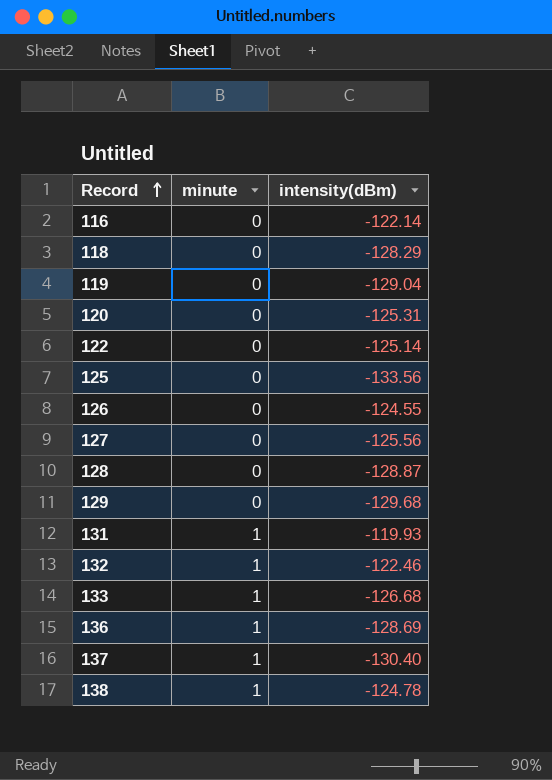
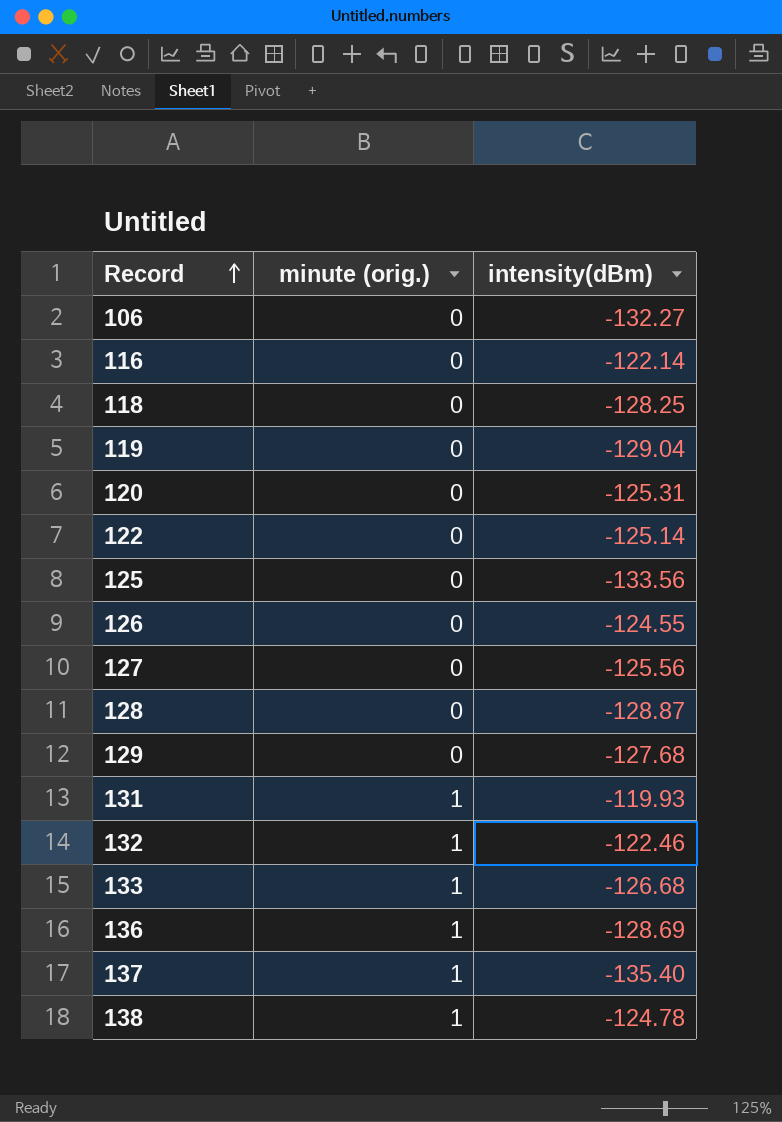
column name: minute -> minute (orig.)
row 106: none -> 0 | -132.27
118 | intensity(dBm): -128.29 -> -128.25
129 | intensity(dBm): -129.68 -> -127.68
137 | intensity(dBm): -130.40 -> -135.40

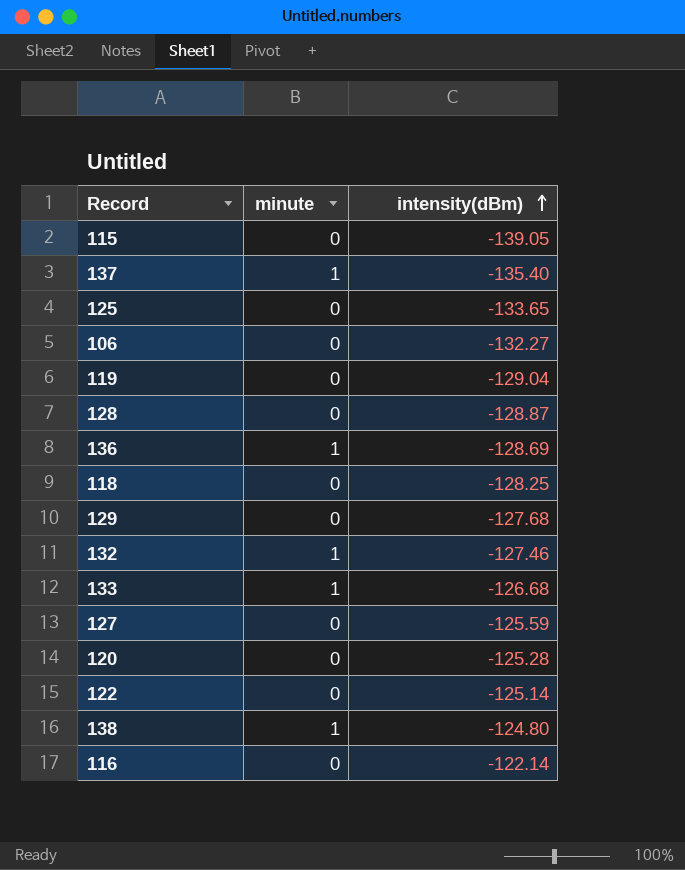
row order: Record ascending -> intensity(dBm) ascending
column name: minute (orig.) -> minute
row 126: 0 | -124.55 -> none
row 131: 1 | -119.93 -> none
row 115: none -> 0 | -139.05
125 | intensity(dBm): -133.56 -> -133.65
132 | intensity(dBm): -122.46 -> -127.46
127 | intensity(dBm): -125.56 -> -125.59
120 | intensity(dBm): -125.31 -> -125.28
138 | intensity(dBm): -124.78 -> -124.80

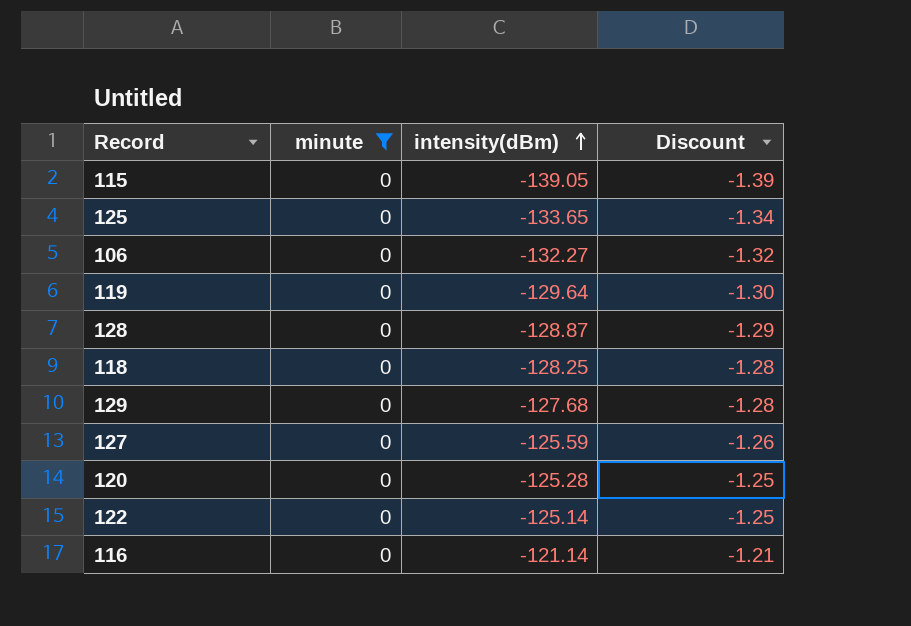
filter: none -> minute = 0
column Discount | formula: none -> [intensity(dBm)] * 0.01
119 | intensity(dBm): -129.04 -> -129.64
116 | intensity(dBm): -122.14 -> -121.14

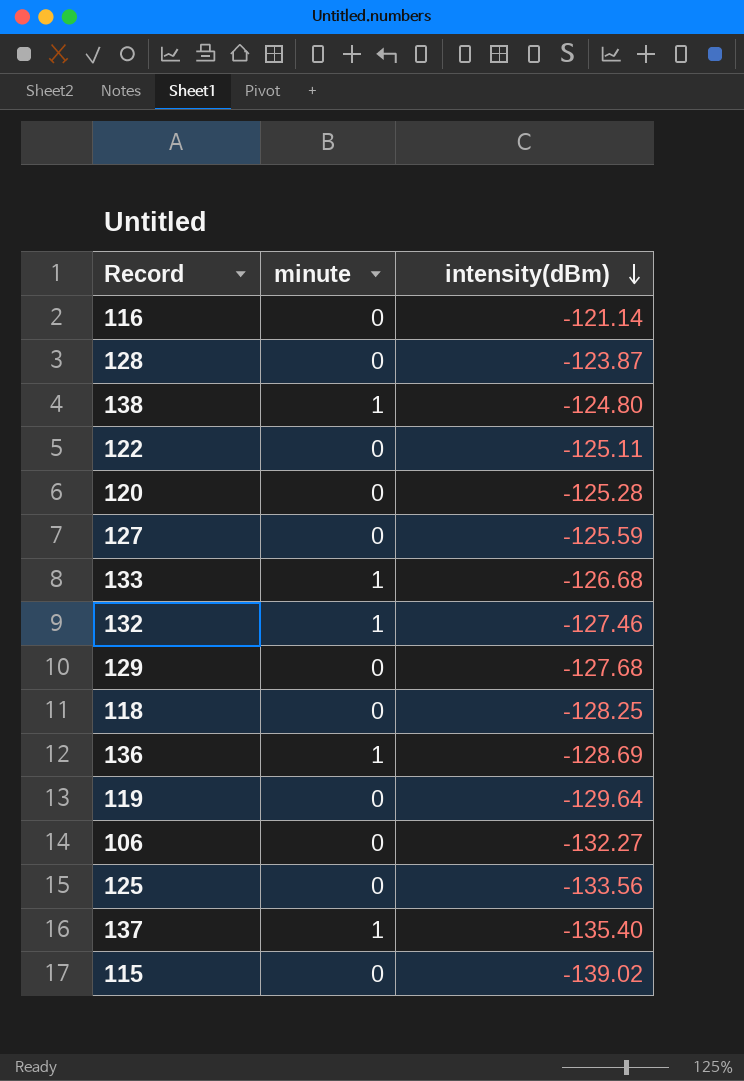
filter: minute = 0 -> none
row order: intensity(dBm) ascending -> intensity(dBm) descending
column Discount | formula: [intensity(dBm)] * 0.01 -> none
128 | intensity(dBm): -128.87 -> -123.87
122 | intensity(dBm): -125.14 -> -125.11
125 | intensity(dBm): -133.65 -> -133.56
115 | intensity(dBm): -139.05 -> -139.02

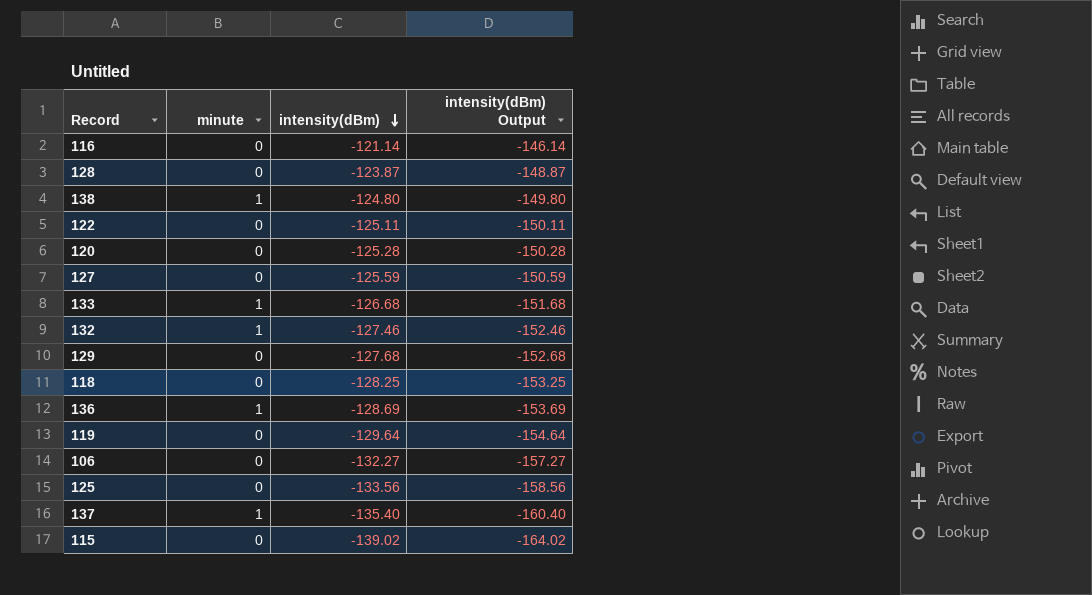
column intensity(dBm) Output | formula: none -> [intensity(dBm)] - 25

